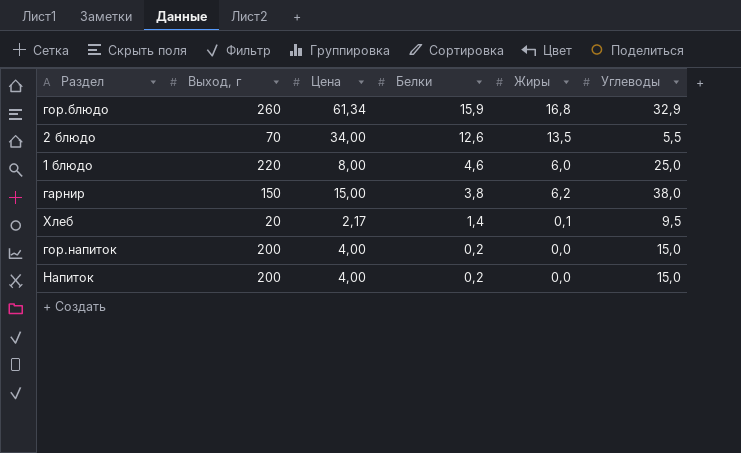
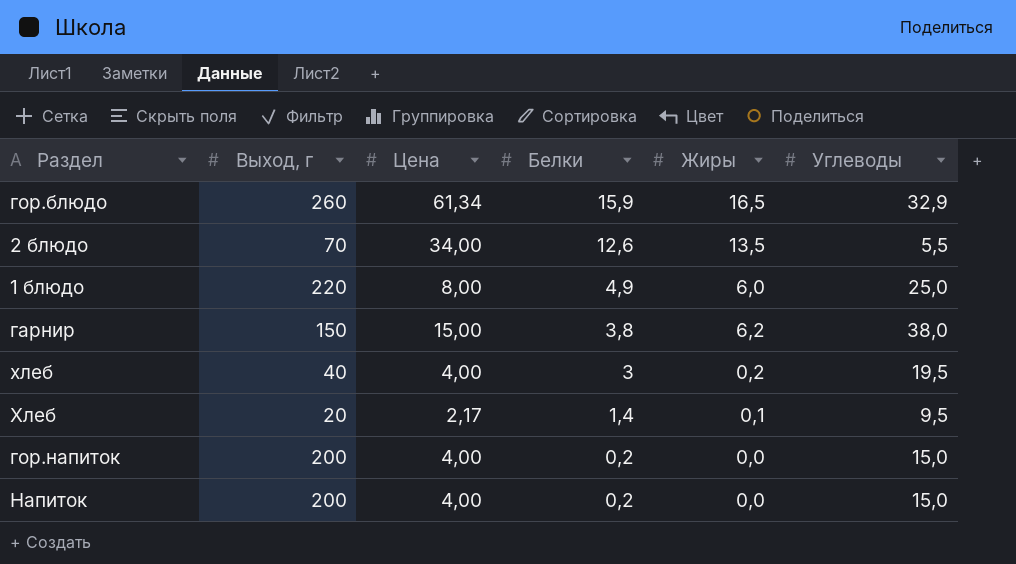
гор.блюдо | Жиры: 16,8 -> 16,5
1 блюдо | Белки: 4,6 -> 4,9
row хлеб: none -> 40 | 4,00 | 3 | 0,2 | 19,5

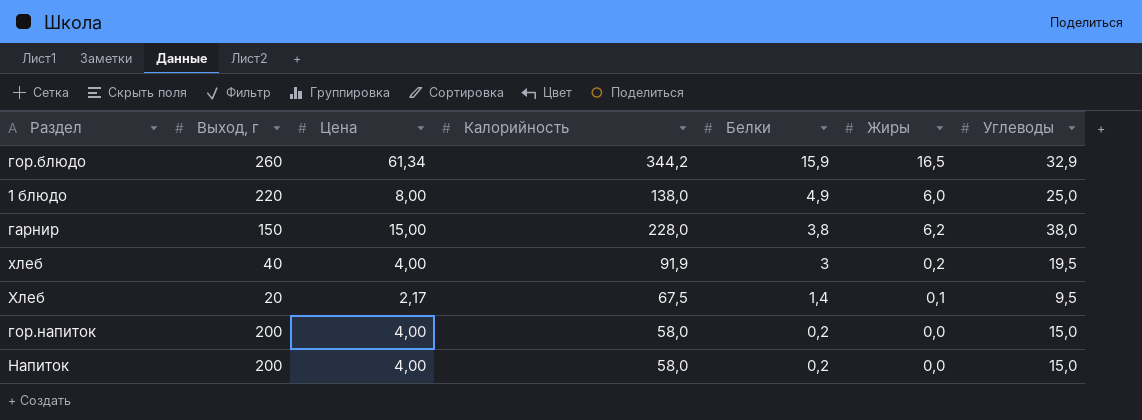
column Калорийность | position: none -> 4
row 2 блюдо: 70 | 34,00 | 12,6 | 13,5 | 5,5 -> none

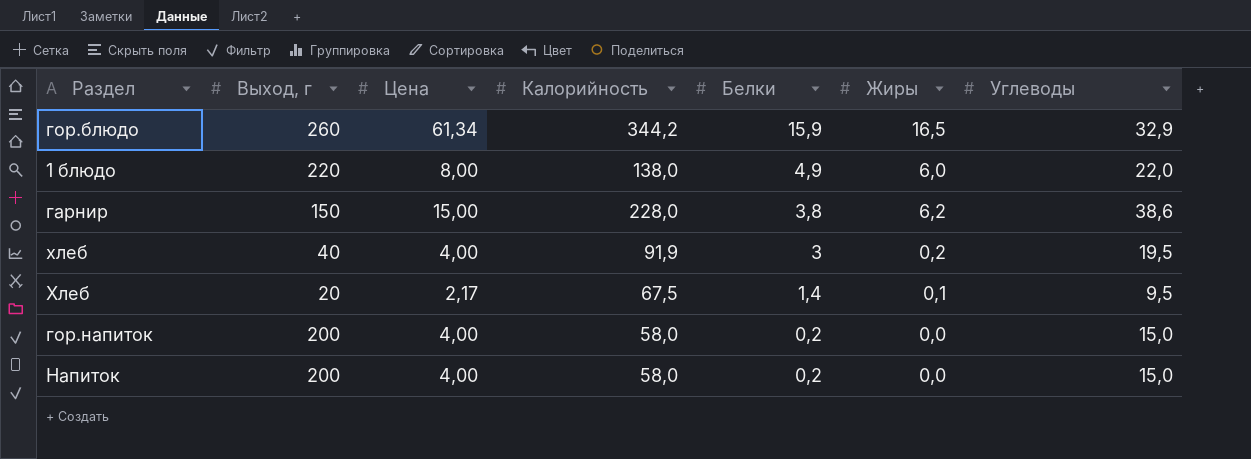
1 блюдо | Углеводы: 25,0 -> 22,0
гарнир | Углеводы: 38,0 -> 38,6

